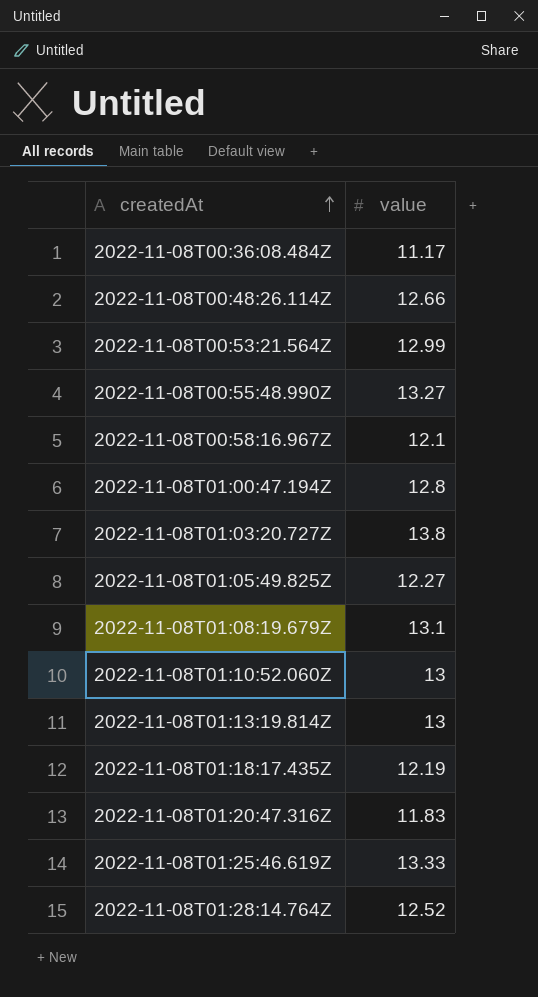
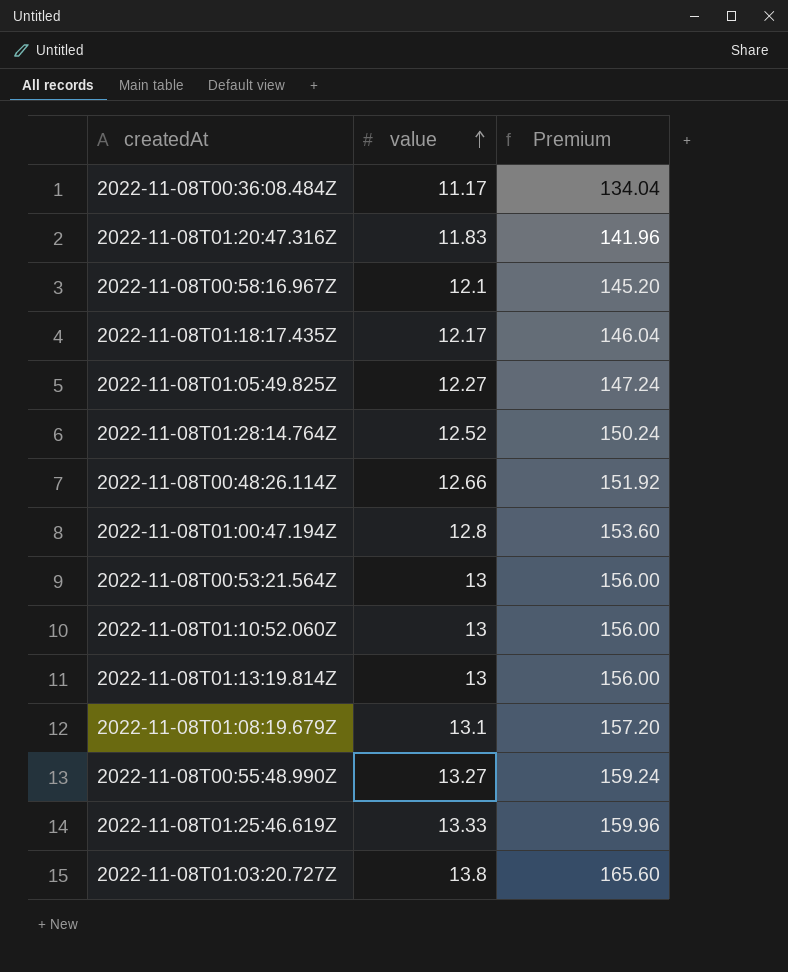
row order: createdAt ascending -> value ascending
column Premium | formula: none -> [value] * 12
2022-11-08T01:18:17.435Z | value: 12.19 -> 12.17
2022-11-08T00:53:21.564Z | value: 12.99 -> 13

